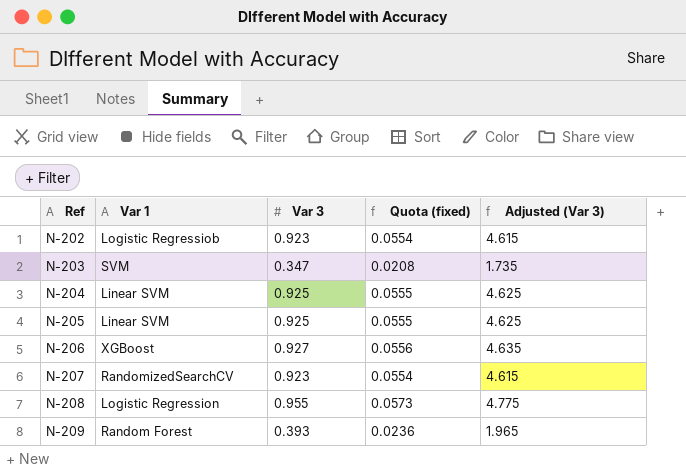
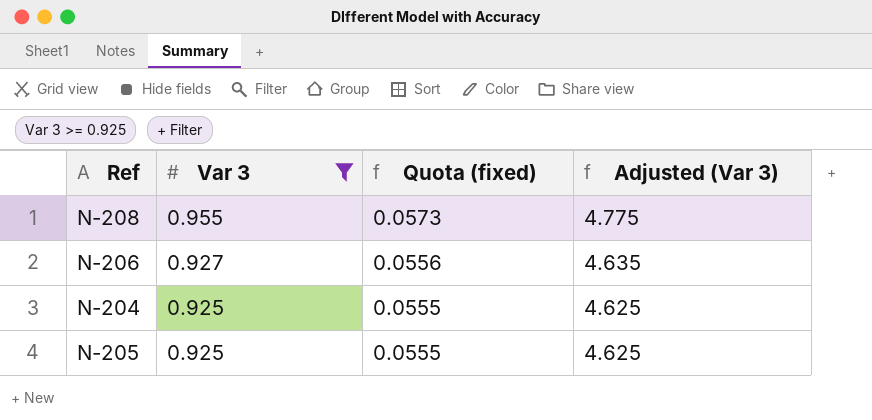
filter: none -> Var 3 >= 0.925
row order: Ref ascending -> Var 3 descending
column Var 1 | position: 2 -> none

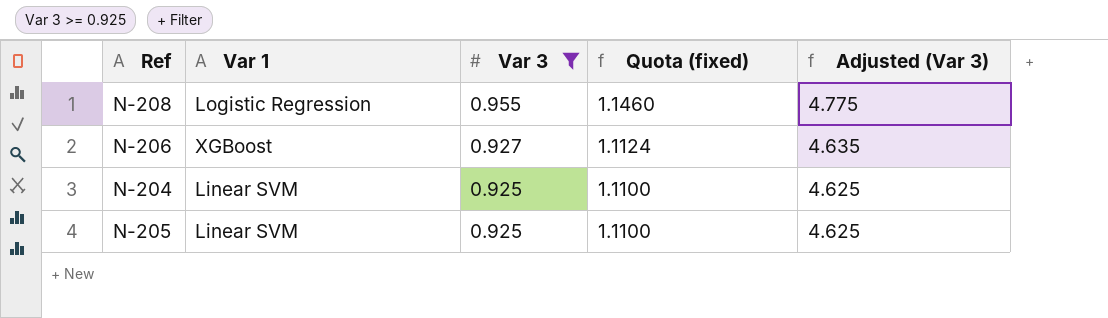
column Var 1 | position: none -> 2
column Quota (fixed) | formula: [Var 3] * 0.06 -> [Var 3] * 1.2

